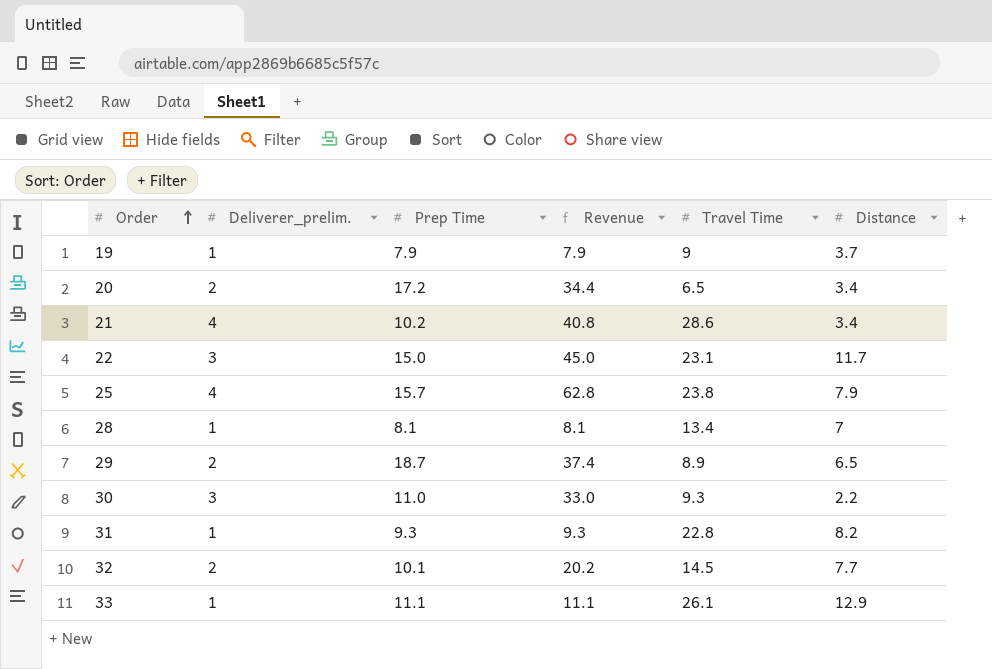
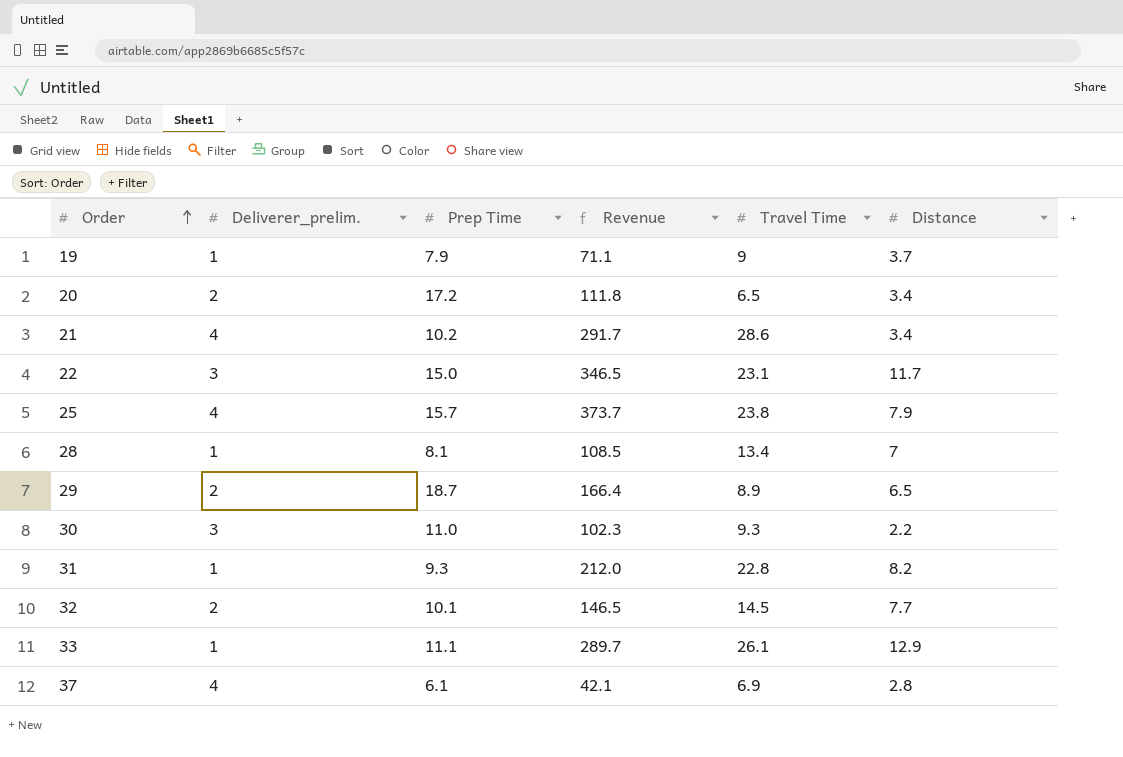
column Revenue | formula: [Deliverer_prelim.] * [Prep Time] -> [Prep Time] * [Travel Time]
row 37: none -> 4 | 6.1 | 42.1 | 6.9 | 2.8

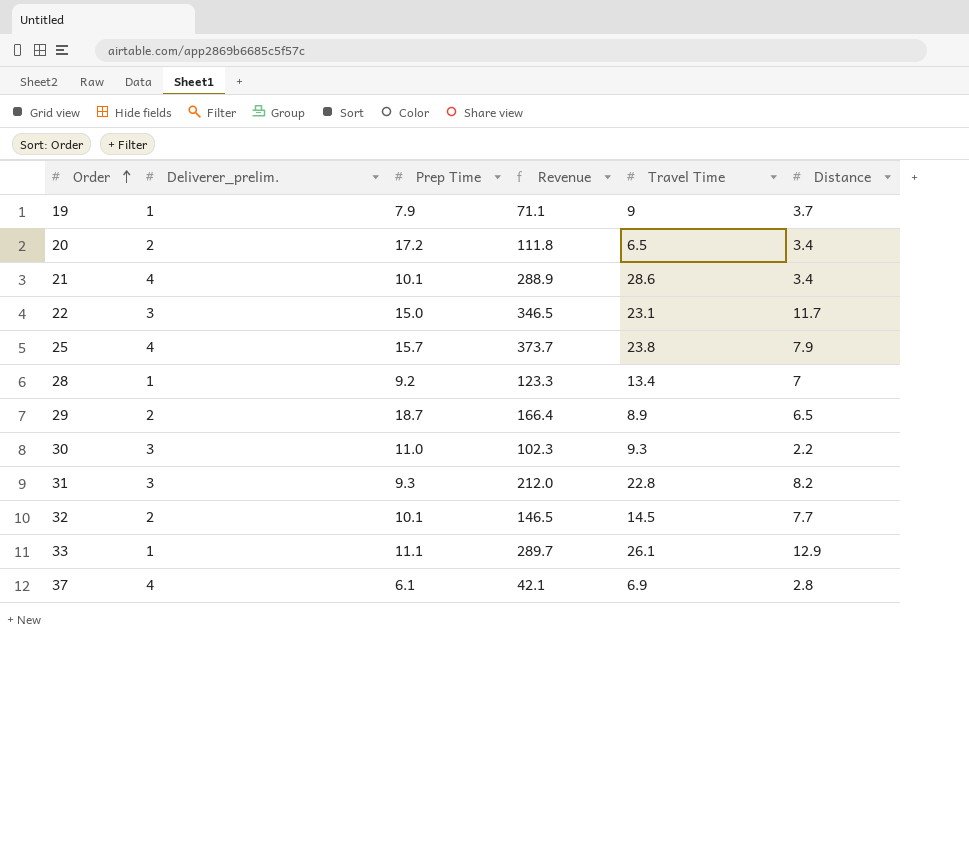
21 | Prep Time: 10.2 -> 10.1
21 | Revenue: 291.7 -> 288.9
28 | Prep Time: 8.1 -> 9.2
28 | Revenue: 108.5 -> 123.3
31 | Deliverer_prelim.: 1 -> 3

